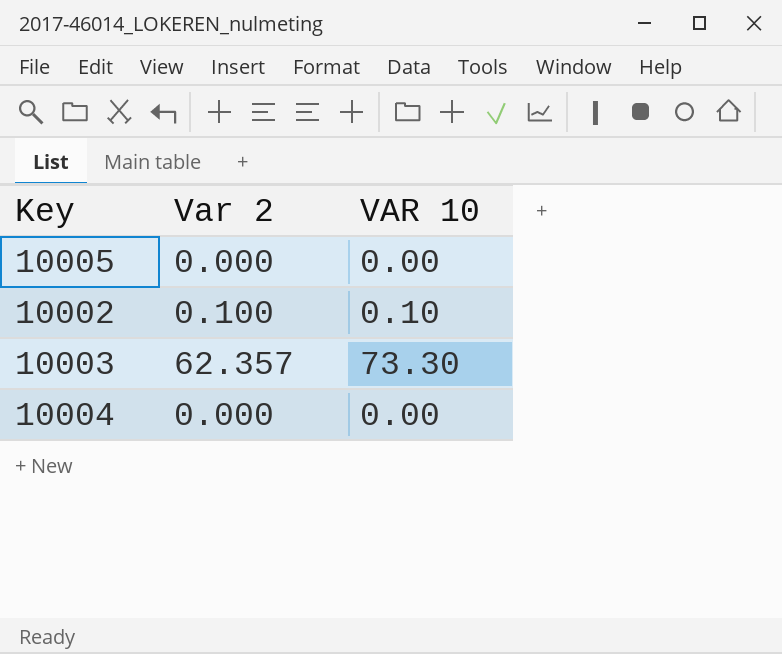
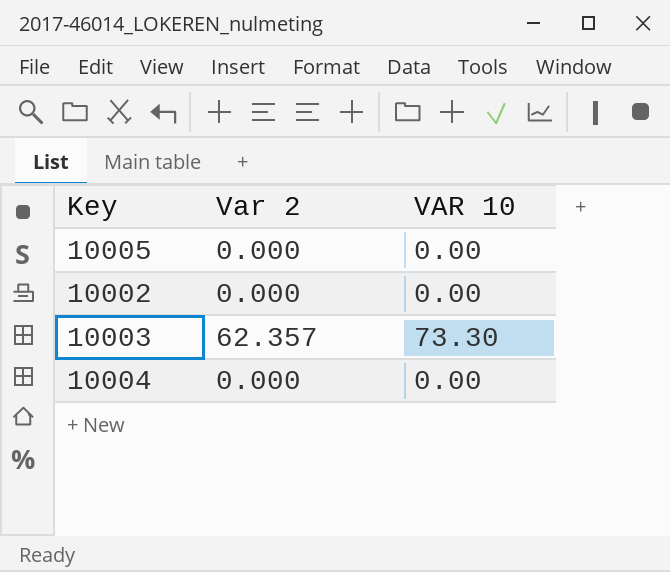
10002 | Var 2: 0.100 -> 0.000
10002 | VAR 10: 0.10 -> 0.00

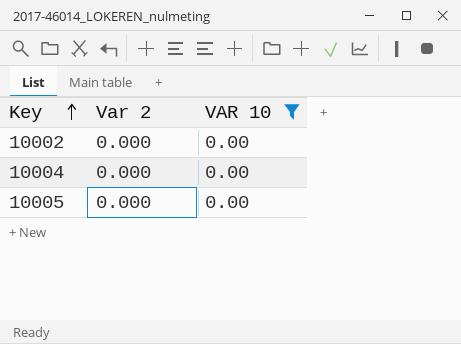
filter: none -> VAR 10 = 0.00
row order: none -> Key ascending

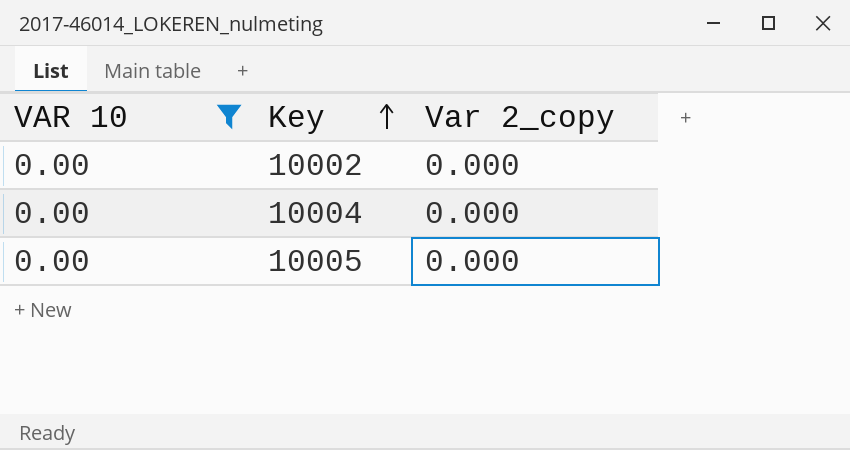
column VAR 10 | position: 3 -> 1
column name: Var 2 -> Var 2_copy

